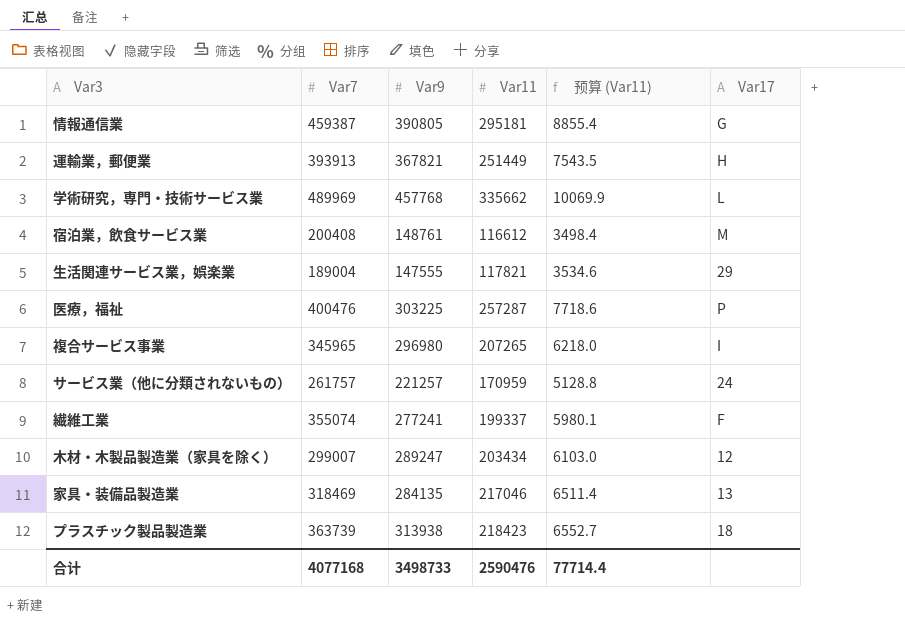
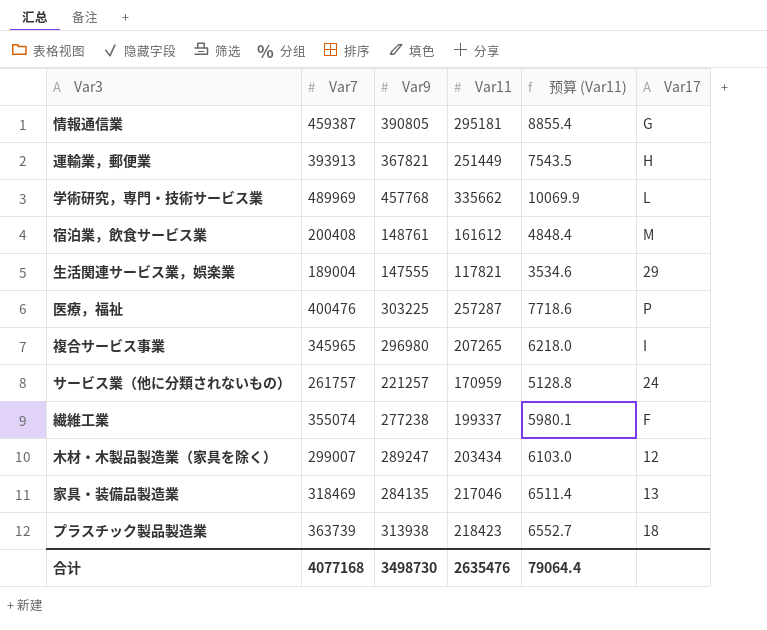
宿泊業，飲食サービス業 | Var11: 116612 -> 161612
宿泊業，飲食サービス業 | 预算 (Var11): 3498.4 -> 4848.4
繊維工業 | Var9: 277241 -> 277238
合计 | Var9: 3498733 -> 3498730
合计 | Var11: 2590476 -> 2635476
合计 | 预算 (Var11): 77714.4 -> 79064.4

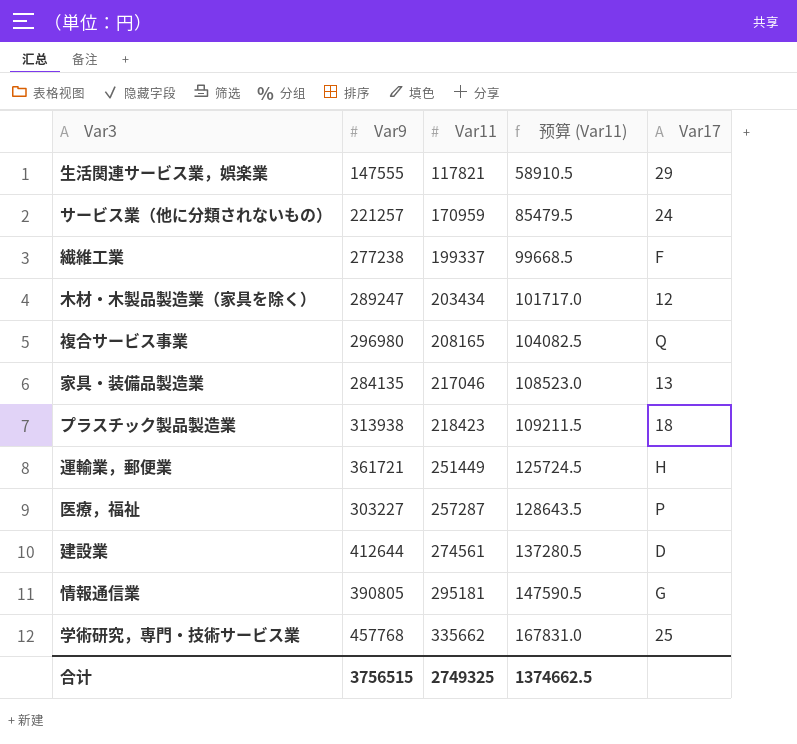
row order: none -> Var11 ascending
column Var7 | position: 2 -> none
column 预算 (Var11) | formula: [Var11] * 0.03 -> [Var11] * 0.5
row 宿泊業，飲食サービス業: 200408 | 148761 | 161612 | 4848.4 | M -> none
複合サービス事業 | Var11: 207265 -> 208165
複合サービス事業 | Var17: I -> Q
運輸業，郵便業 | Var9: 367821 -> 361721
医療，福祉 | Var9: 303225 -> 303227
row 建設業: none -> 412644 | 274561 | 137280.5 | D
学術研究，専門・技術サービス業 | Var17: L -> 25
合计 | Var9: 3498730 -> 3756515
合计 | Var11: 2635476 -> 2749325
合计 | 预算 (Var11): 79064.4 -> 1374662.5

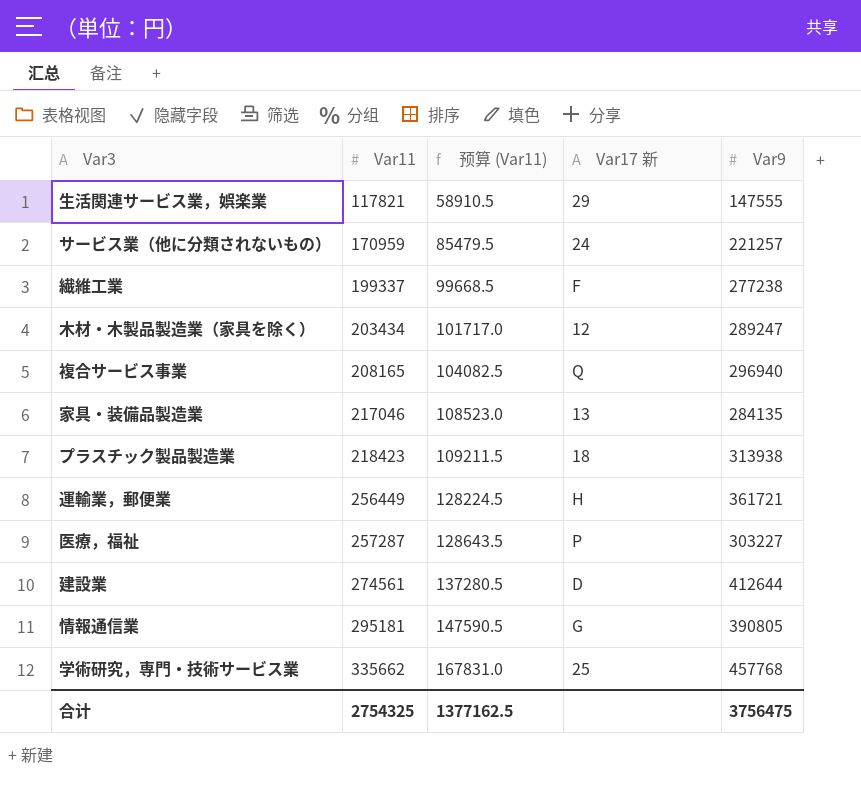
column name: Var17 -> Var17 新
column Var9 | position: 2 -> 5
複合サービス事業 | Var9: 296980 -> 296940
運輸業，郵便業 | Var11: 251449 -> 256449
運輸業，郵便業 | 预算 (Var11): 125724.5 -> 128224.5
合计 | Var11: 2749325 -> 2754325
合计 | 预算 (Var11): 1374662.5 -> 1377162.5
合计 | Var9: 3756515 -> 3756475

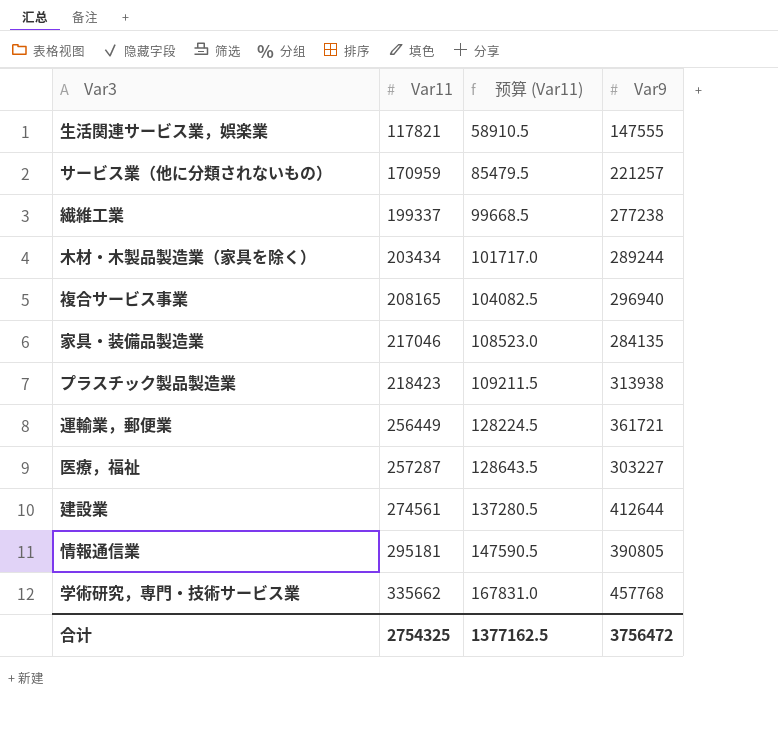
column Var17 新 | position: 4 -> none
木材・木製品製造業（家具を除く） | Var9: 289247 -> 289244
合计 | Var9: 3756475 -> 3756472

